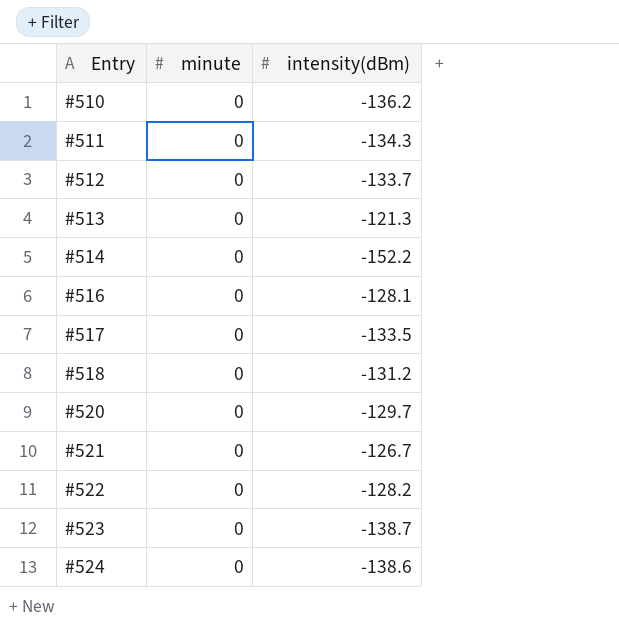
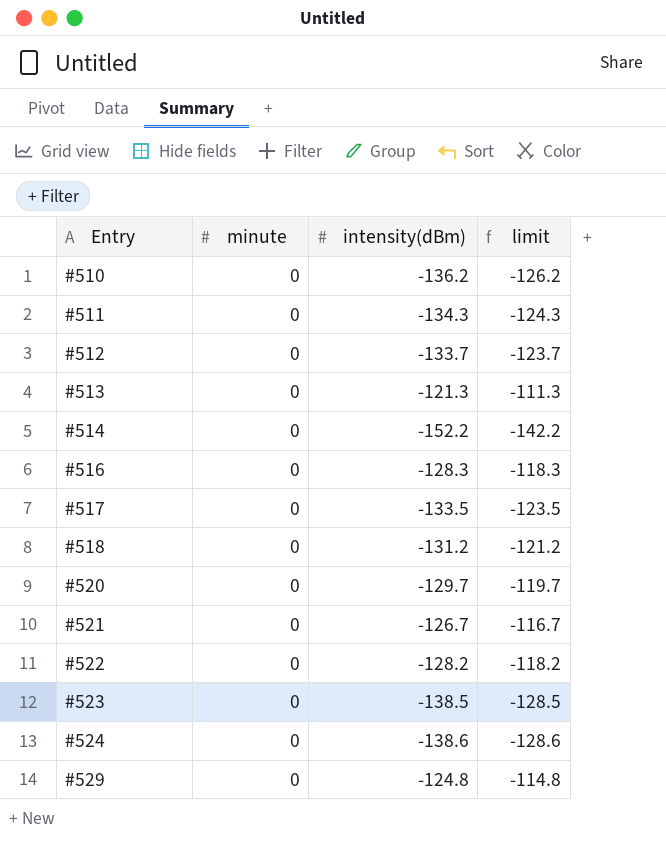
column limit | formula: none -> [intensity(dBm)] + 10
#516 | intensity(dBm): -128.1 -> -128.3
#523 | intensity(dBm): -138.7 -> -138.5
row #529: none -> 0 | -124.8 | -114.8

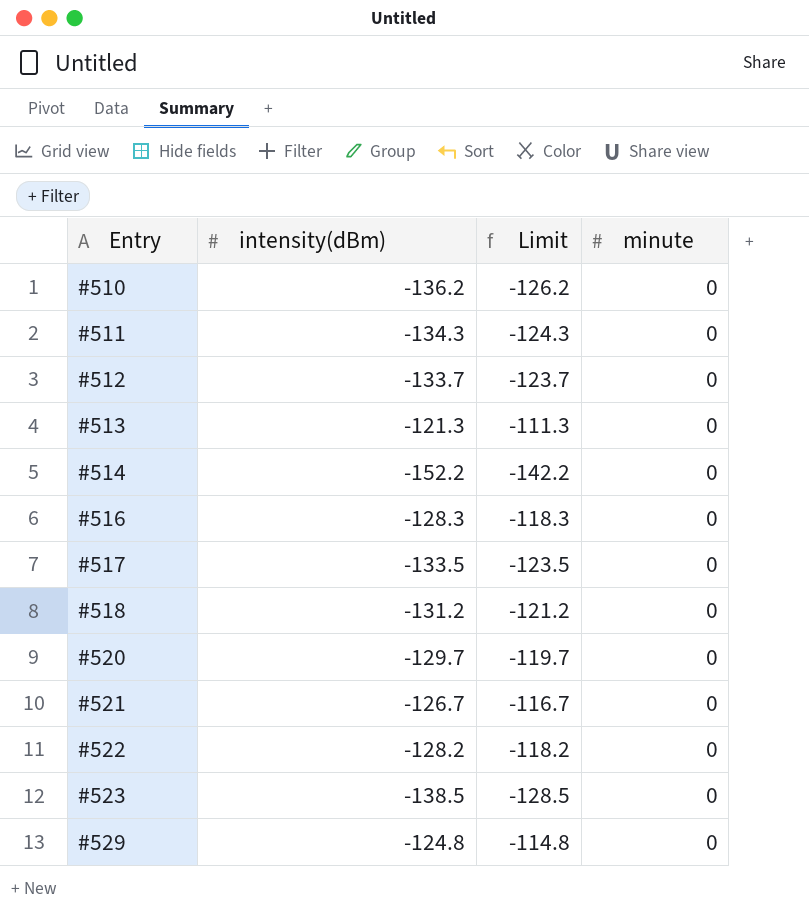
column name: limit -> Limit
column minute | position: 2 -> 4
row #524: 0 | -138.6 | -128.6 -> none

